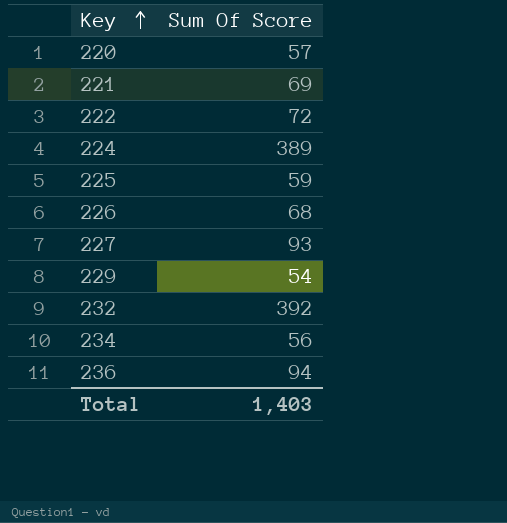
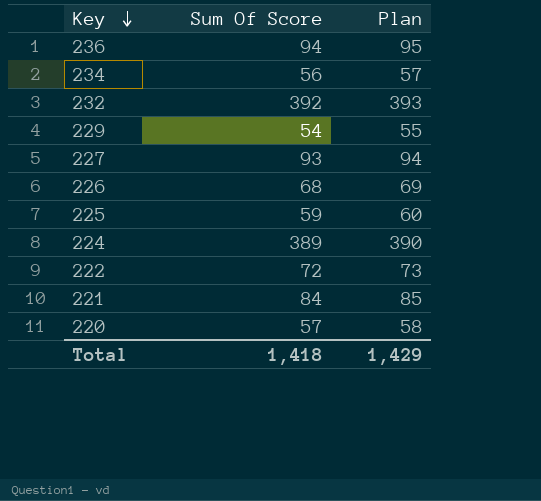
row order: Key ascending -> Key descending
column Plan | formula: none -> [Sum Of Score] + 1
221 | Sum Of Score: 69 -> 84
Total | Sum Of Score: 1,403 -> 1,418

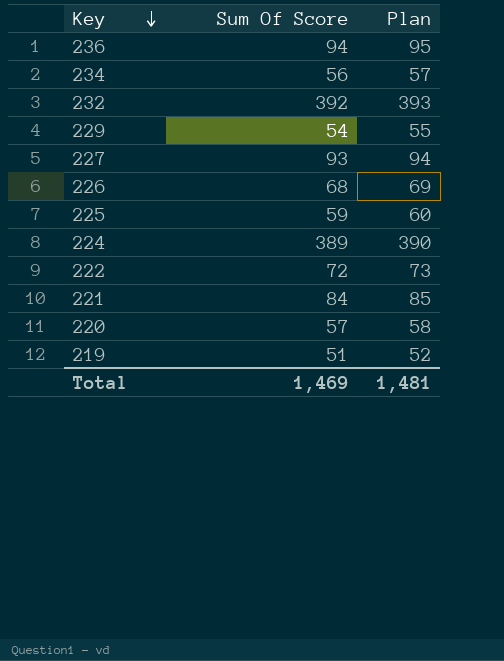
row 219: none -> 51 | 52
Total | Sum Of Score: 1,418 -> 1,469
Total | Plan: 1,429 -> 1,481

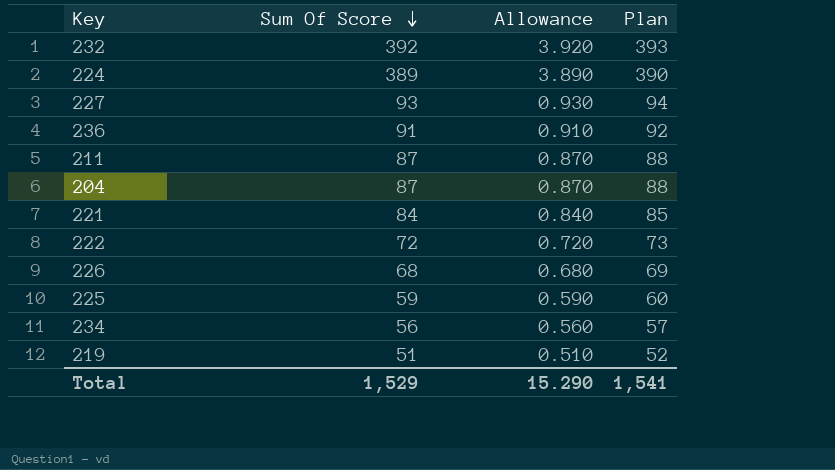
row order: Key descending -> Sum Of Score descending
column Allowance | formula: none -> [Sum Of Score] * 0.01
row 229: 54 | 55 -> none
row 220: 57 | 58 -> none
236 | Sum Of Score: 94 -> 91
236 | Plan: 95 -> 92
row 211: none -> 87 | 0.870 | 88
row 204: none -> 87 | 0.870 | 88
Total | Sum Of Score: 1,469 -> 1,529
Total | Plan: 1,481 -> 1,541

